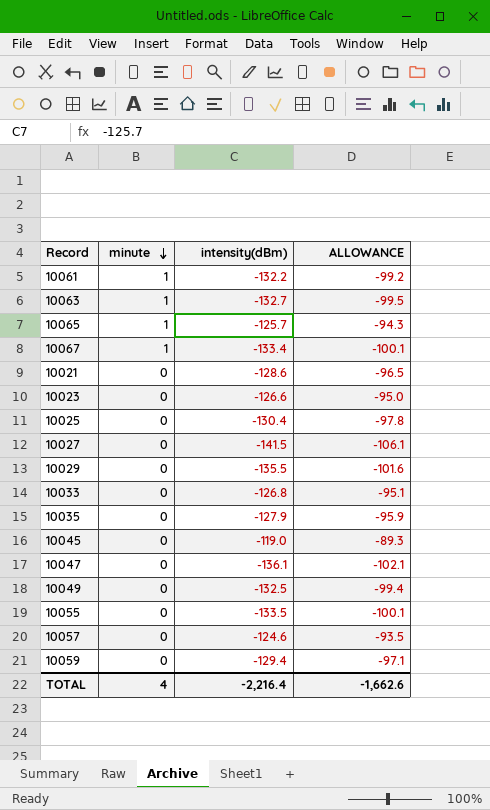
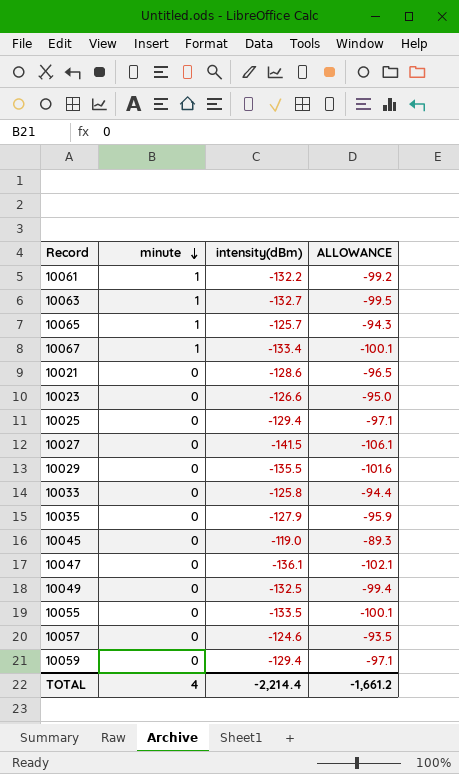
10025 | intensity(dBm): -130.4 -> -129.4
10025 | ALLOWANCE: -97.8 -> -97.1
10033 | intensity(dBm): -126.8 -> -125.8
10033 | ALLOWANCE: -95.1 -> -94.4
TOTAL | intensity(dBm): -2,216.4 -> -2,214.4
TOTAL | ALLOWANCE: -1,662.6 -> -1,661.2

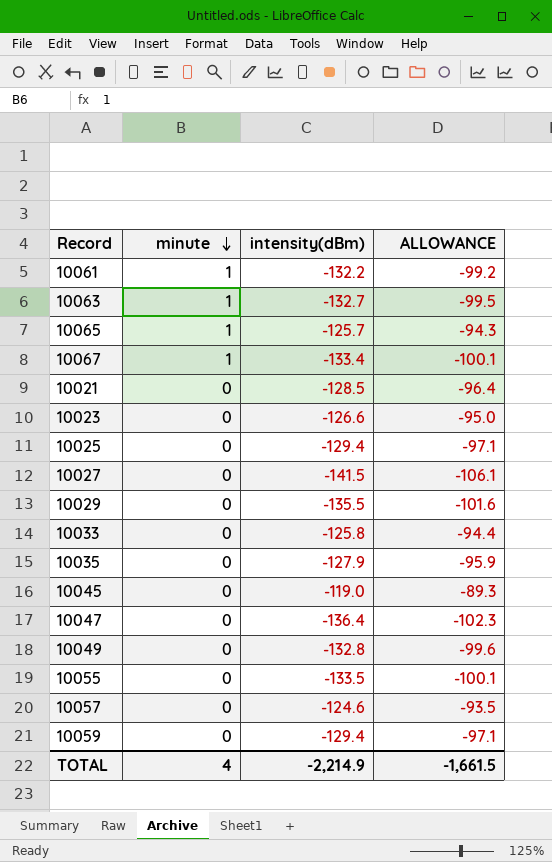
10021 | intensity(dBm): -128.6 -> -128.5
10021 | ALLOWANCE: -96.5 -> -96.4
10047 | intensity(dBm): -136.1 -> -136.4
10047 | ALLOWANCE: -102.1 -> -102.3
10049 | intensity(dBm): -132.5 -> -132.8
10049 | ALLOWANCE: -99.4 -> -99.6
TOTAL | intensity(dBm): -2,214.4 -> -2,214.9
TOTAL | ALLOWANCE: -1,661.2 -> -1,661.5

